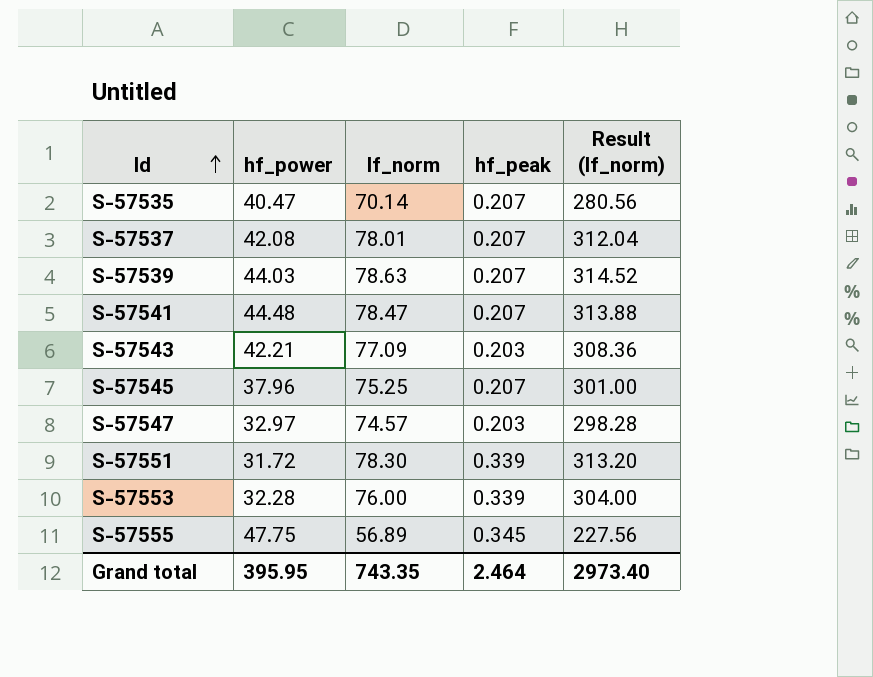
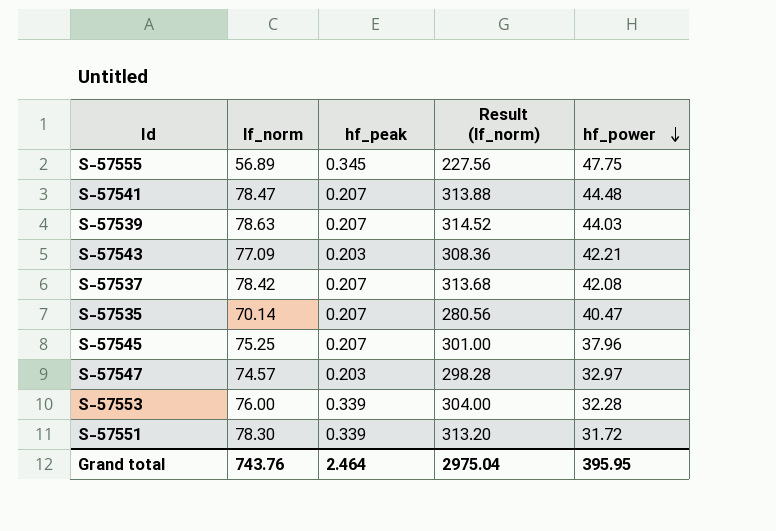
row order: Id ascending -> hf_power descending
column hf_power | position: 2 -> 5
S-57537 | lf_norm: 78.01 -> 78.42
S-57537 | Result (lf_norm): 312.04 -> 313.68
Grand total | lf_norm: 743.35 -> 743.76
Grand total | Result (lf_norm): 2973.40 -> 2975.04

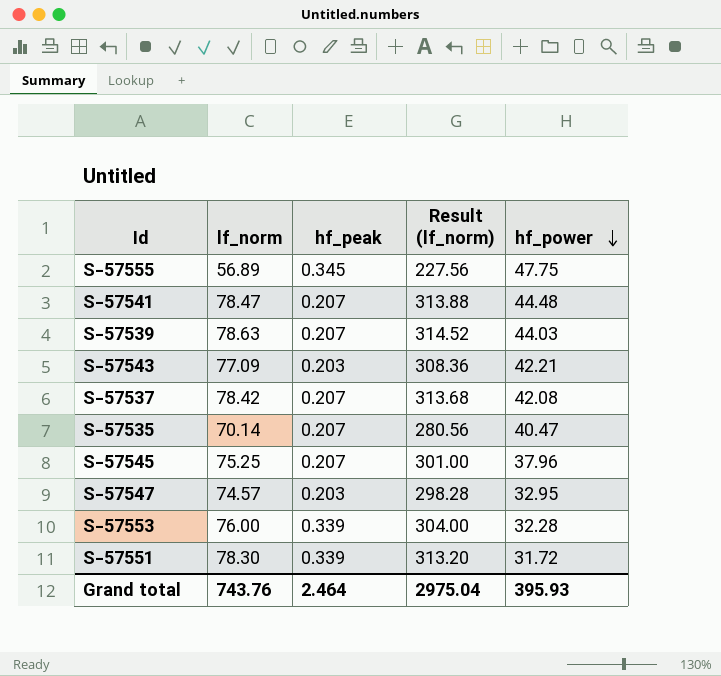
S-57547 | hf_power: 32.97 -> 32.95
Grand total | hf_power: 395.95 -> 395.93

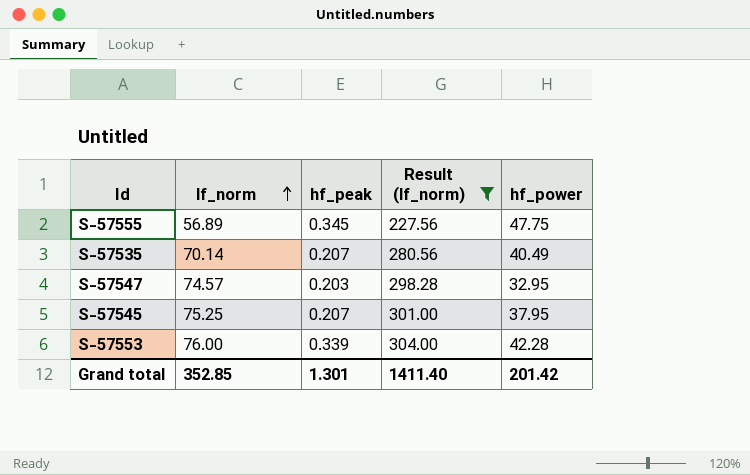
filter: none -> Result (lf_norm) <= 304.00
row order: hf_power descending -> lf_norm ascending
S-57535 | hf_power: 40.47 -> 40.49
S-57545 | hf_power: 37.96 -> 37.95
S-57553 | hf_power: 32.28 -> 42.28
Grand total | lf_norm: 743.76 -> 352.85
Grand total | hf_peak: 2.464 -> 1.301
Grand total | Result (lf_norm): 2975.04 -> 1411.40
Grand total | hf_power: 395.93 -> 201.42

